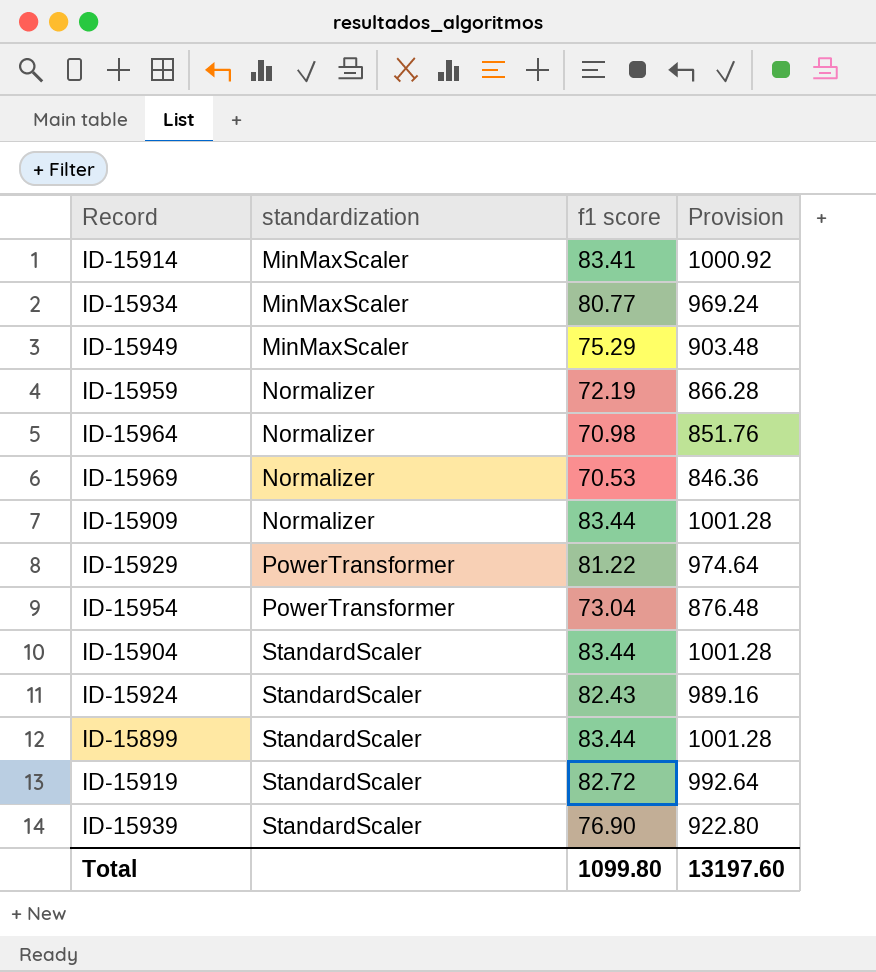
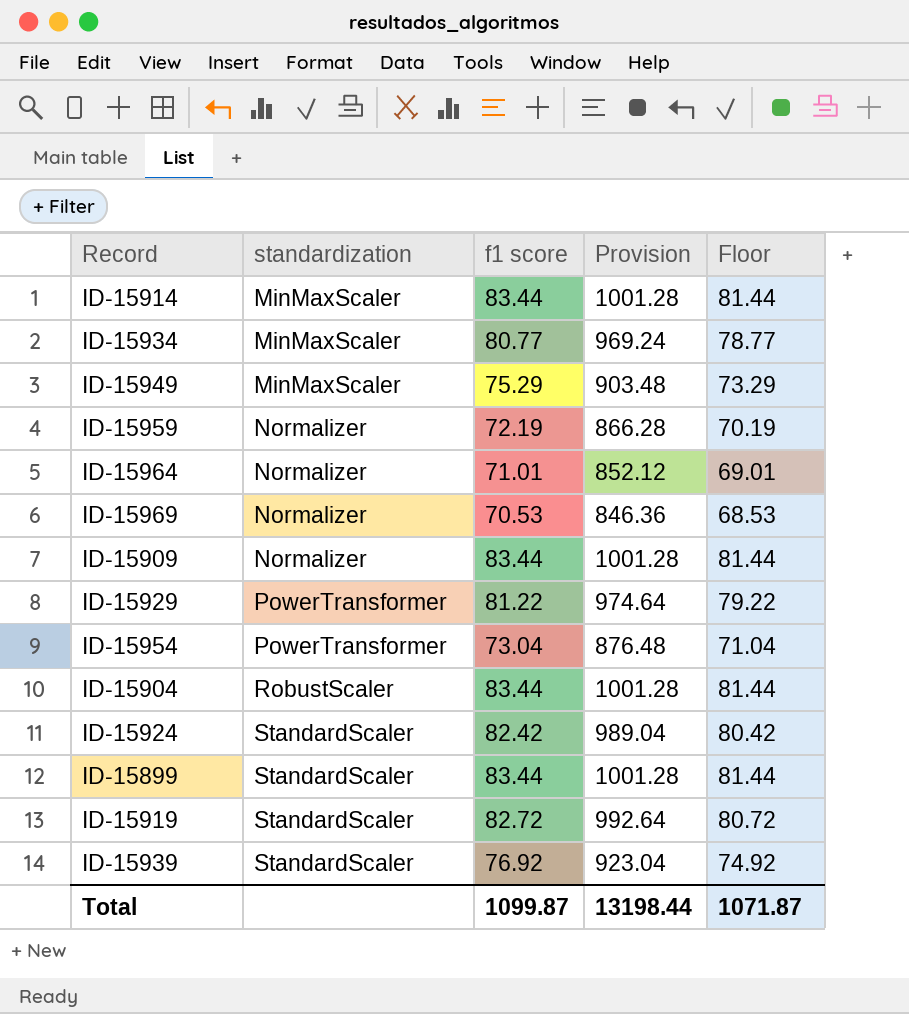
column Floor | formula: none -> [f1 score] - 2
ID-15914 | f1 score: 83.41 -> 83.44
ID-15914 | Provision: 1000.92 -> 1001.28
ID-15964 | f1 score: 70.98 -> 71.01
ID-15964 | Provision: 851.76 -> 852.12
ID-15904 | standardization: StandardScaler -> RobustScaler
ID-15924 | f1 score: 82.43 -> 82.42
ID-15924 | Provision: 989.16 -> 989.04
ID-15939 | f1 score: 76.90 -> 76.92
ID-15939 | Provision: 922.80 -> 923.04
Total | f1 score: 1099.80 -> 1099.87
Total | Provision: 13197.60 -> 13198.44

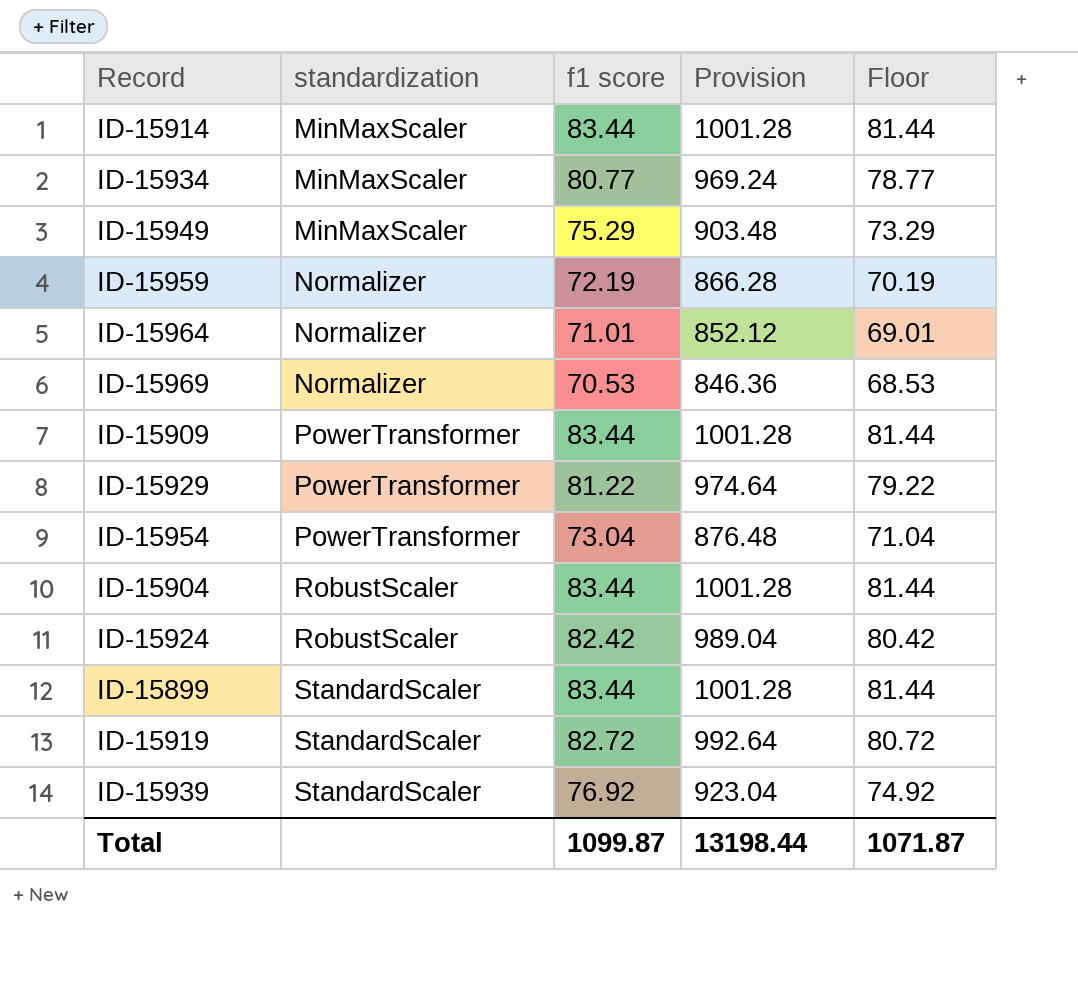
ID-15909 | standardization: Normalizer -> PowerTransformer
ID-15924 | standardization: StandardScaler -> RobustScaler

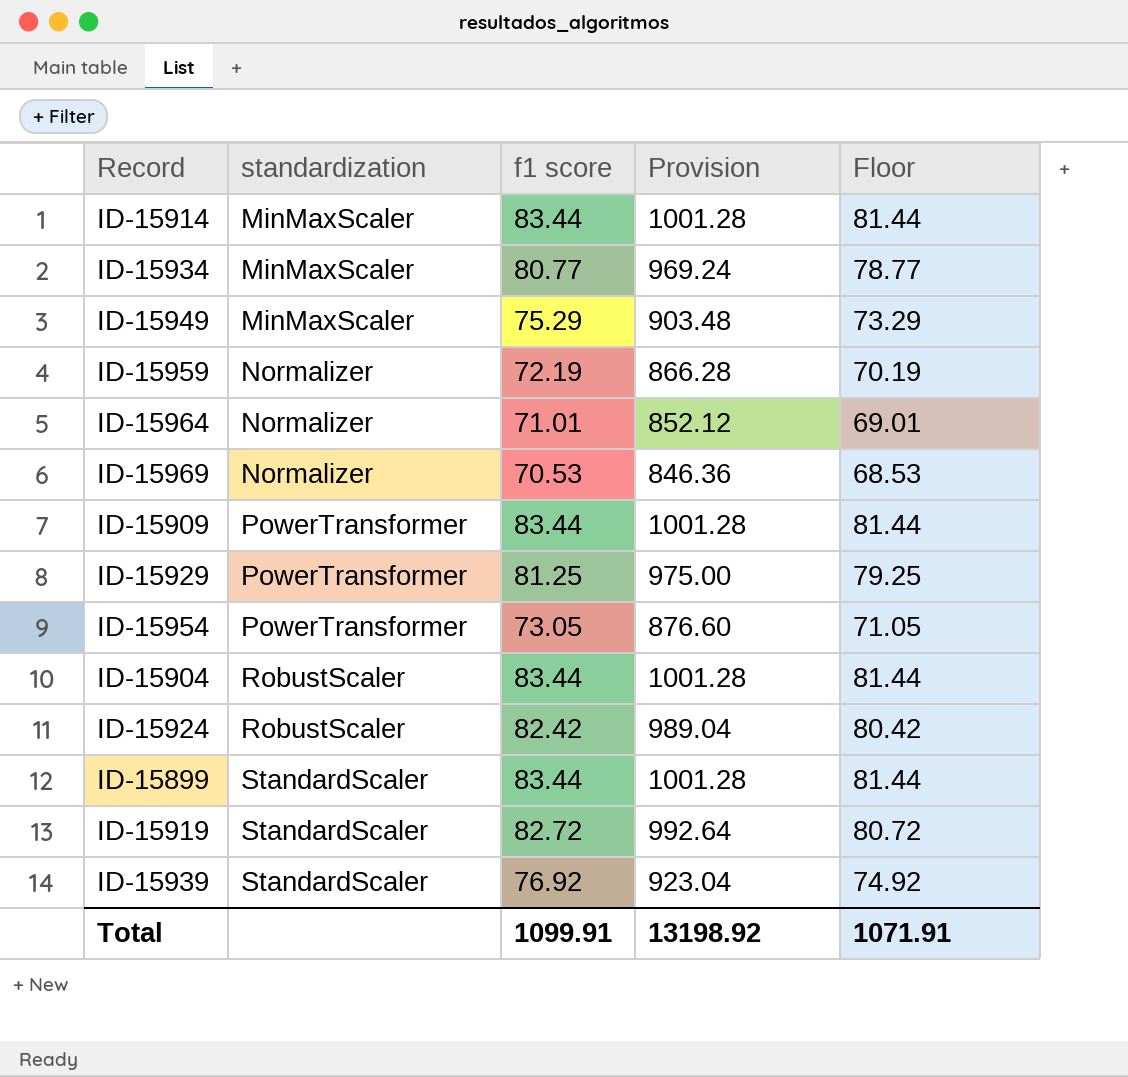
ID-15929 | f1 score: 81.22 -> 81.25
ID-15929 | Provision: 974.64 -> 975.00
ID-15929 | Floor: 79.22 -> 79.25
ID-15954 | f1 score: 73.04 -> 73.05
ID-15954 | Provision: 876.48 -> 876.60
ID-15954 | Floor: 71.04 -> 71.05
Total | f1 score: 1099.87 -> 1099.91
Total | Provision: 13198.44 -> 13198.92
Total | Floor: 1071.87 -> 1071.91

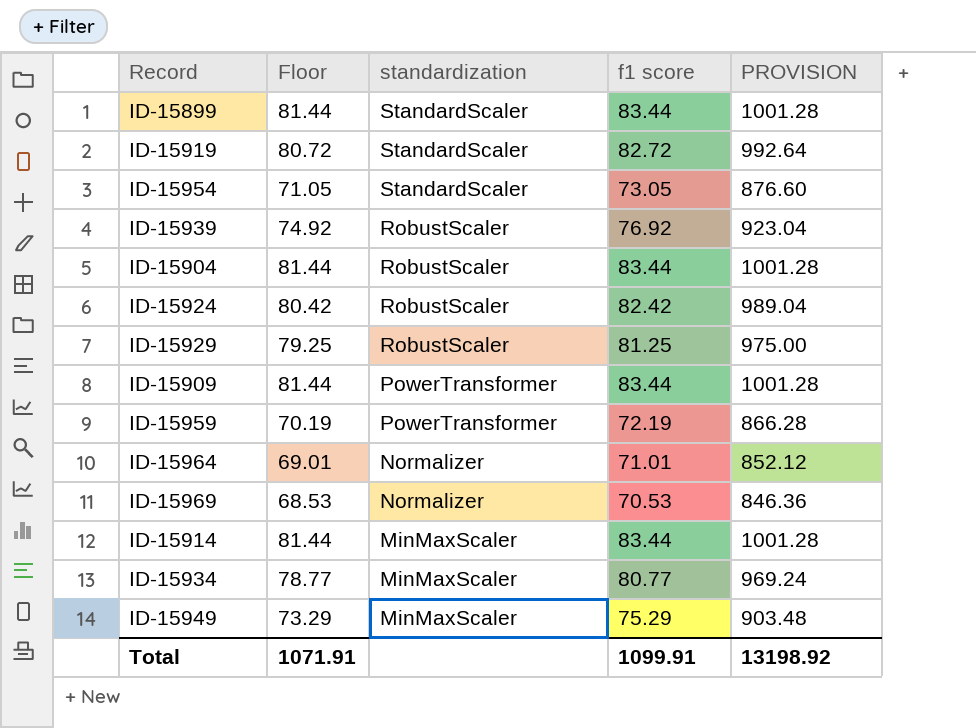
row order: standardization ascending -> standardization descending
column Floor | position: 5 -> 2
column name: Provision -> PROVISION
ID-15954 | standardization: PowerTransformer -> StandardScaler
ID-15939 | standardization: StandardScaler -> RobustScaler
ID-15929 | standardization: PowerTransformer -> RobustScaler
ID-15959 | standardization: Normalizer -> PowerTransformer

